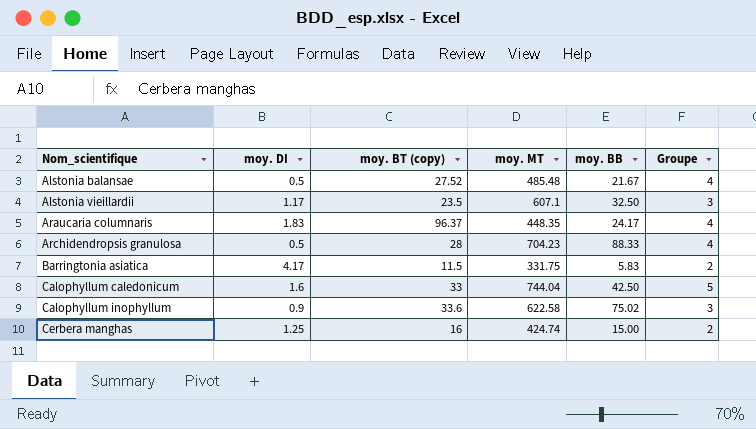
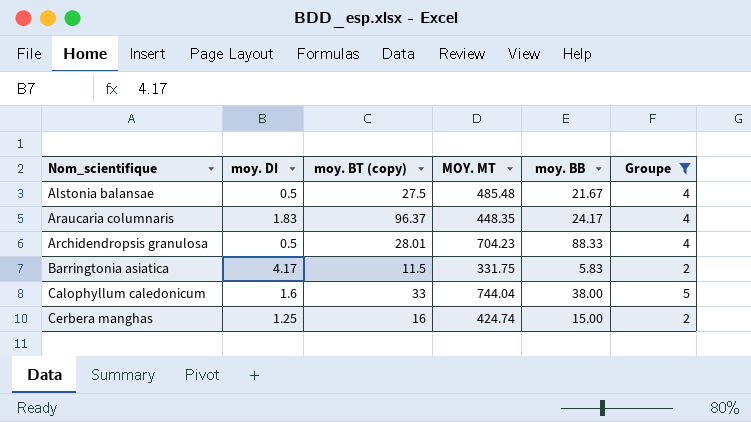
filter: none -> Groupe != 3
column name: moy. MT -> MOY. MT
Alstonia balansae | moy. BT (copy): 27.52 -> 27.5
Archidendropsis granulosa | moy. BT (copy): 28 -> 28.01
Calophyllum caledonicum | moy. BB: 42.50 -> 38.00

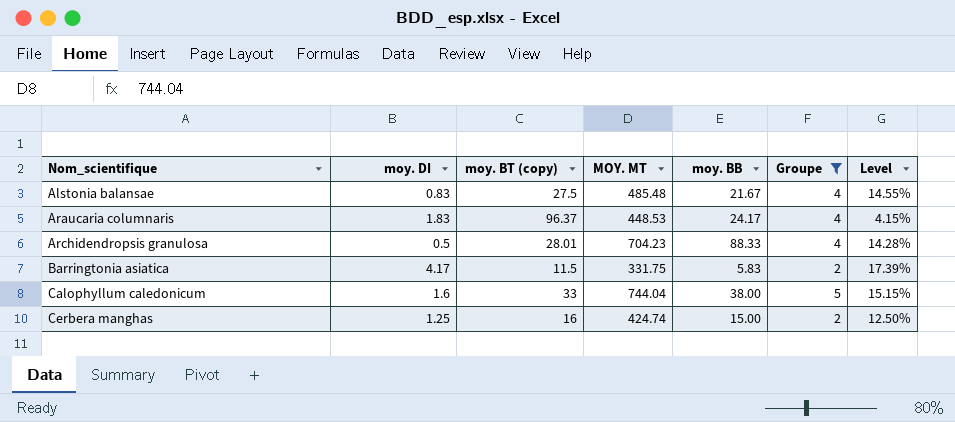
column Level | formula: none -> [Groupe] / [moy. BT (copy)]
Alstonia balansae | moy. DI: 0.5 -> 0.83
Araucaria columnaris | MOY. MT: 448.35 -> 448.53

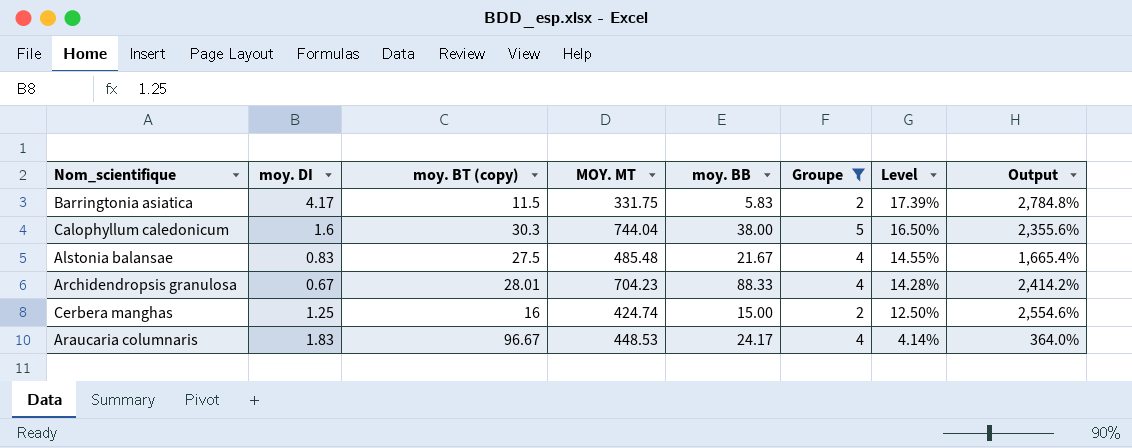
row order: Nom_scientifique ascending -> Level descending
column Output | formula: none -> ([MOY. MT] - [moy. BT (copy)]) / [moy. BT (copy)]
Calophyllum caledonicum | moy. BT (copy): 33 -> 30.3
Calophyllum caledonicum | Level: 15.15% -> 16.50%
Archidendropsis granulosa | moy. DI: 0.5 -> 0.67
Araucaria columnaris | moy. BT (copy): 96.37 -> 96.67
Araucaria columnaris | Level: 4.15% -> 4.14%

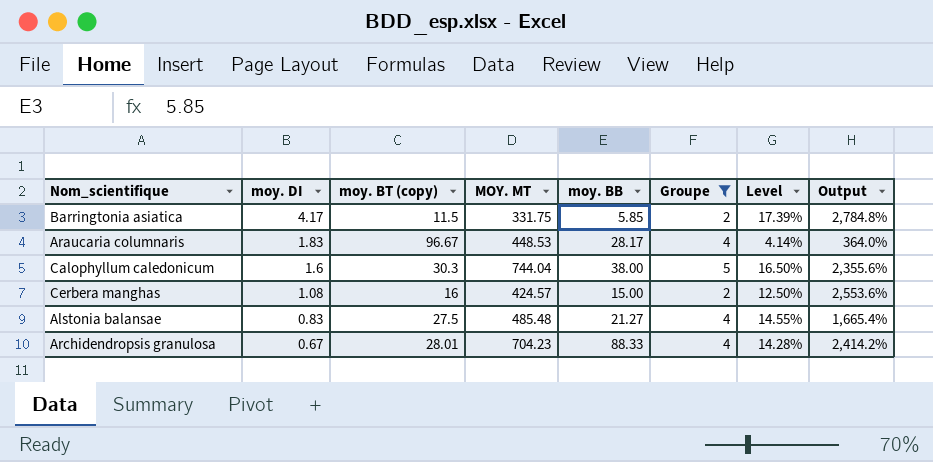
row order: Level descending -> moy. DI descending
Barringtonia asiatica | moy. BB: 5.83 -> 5.85
Araucaria columnaris | moy. BB: 24.17 -> 28.17
Cerbera manghas | moy. DI: 1.25 -> 1.08
Cerbera manghas | MOY. MT: 424.74 -> 424.57
Cerbera manghas | Output: 2,554.6% -> 2,553.6%
Alstonia balansae | moy. BB: 21.67 -> 21.27

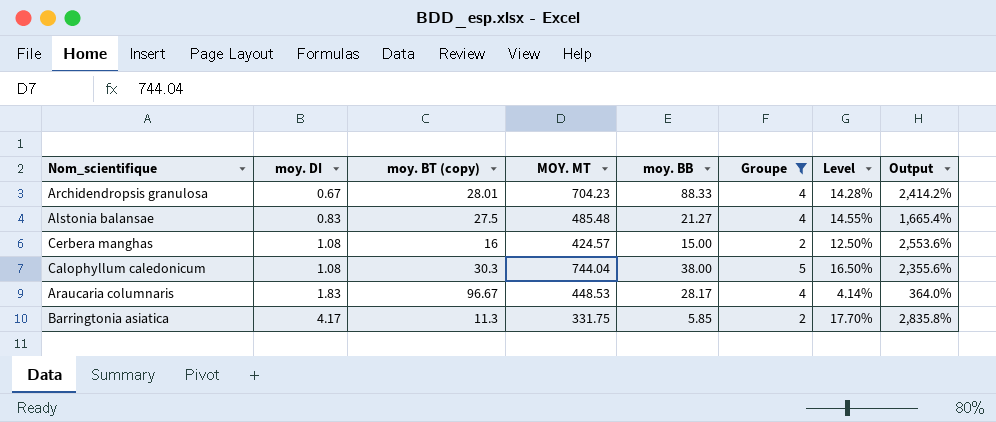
row order: moy. DI descending -> moy. DI ascending
Calophyllum caledonicum | moy. DI: 1.6 -> 1.08
Barringtonia asiatica | moy. BT (copy): 11.5 -> 11.3
Barringtonia asiatica | Level: 17.39% -> 17.70%
Barringtonia asiatica | Output: 2,784.8% -> 2,835.8%

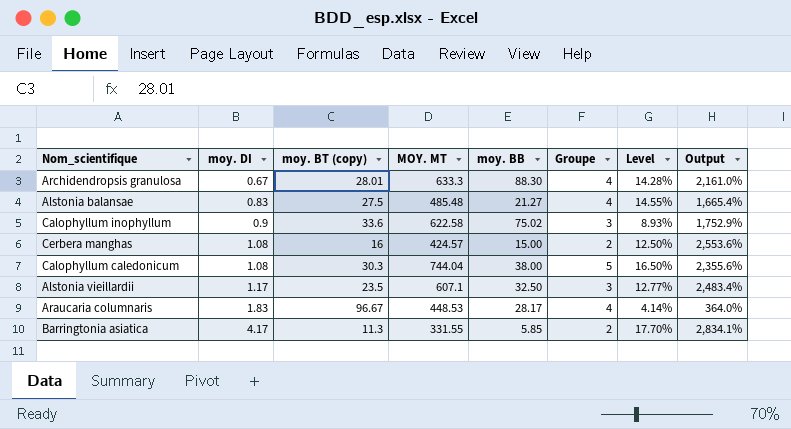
filter: Groupe != 3 -> none
Archidendropsis granulosa | MOY. MT: 704.23 -> 633.3
Archidendropsis granulosa | moy. BB: 88.33 -> 88.30
Archidendropsis granulosa | Output: 2,414.2% -> 2,161.0%
Barringtonia asiatica | MOY. MT: 331.75 -> 331.55
Barringtonia asiatica | Output: 2,835.8% -> 2,834.1%

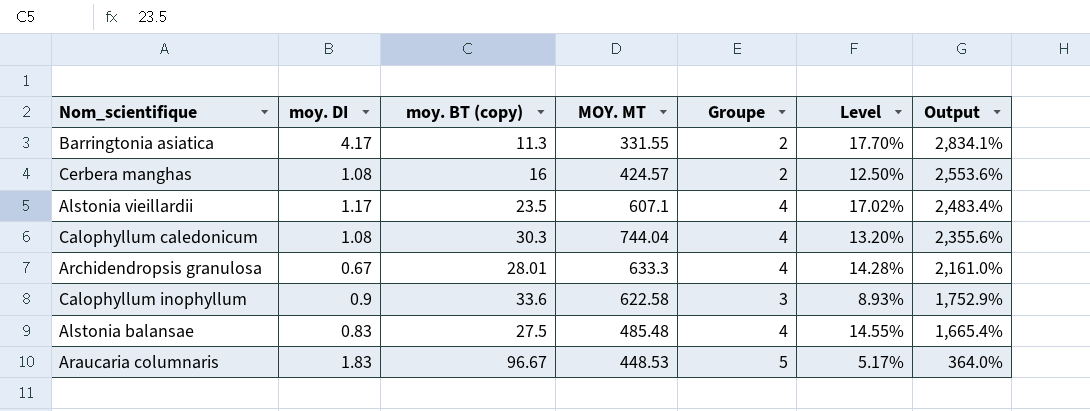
row order: moy. DI ascending -> Output descending
column moy. BB | position: 5 -> none
Alstonia vieillardii | Groupe: 3 -> 4
Alstonia vieillardii | Level: 12.77% -> 17.02%
Calophyllum caledonicum | Groupe: 5 -> 4
Calophyllum caledonicum | Level: 16.50% -> 13.20%
Araucaria columnaris | Groupe: 4 -> 5
Araucaria columnaris | Level: 4.14% -> 5.17%

